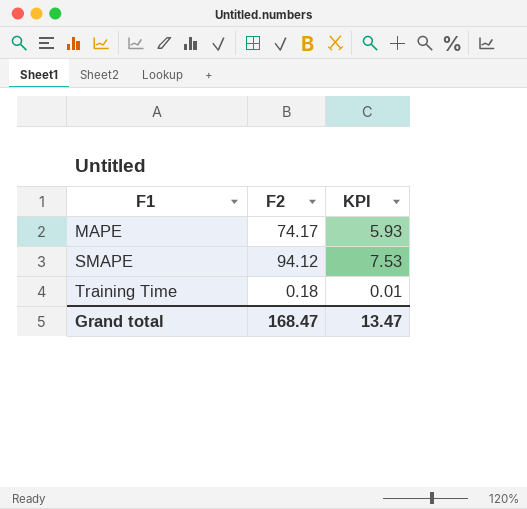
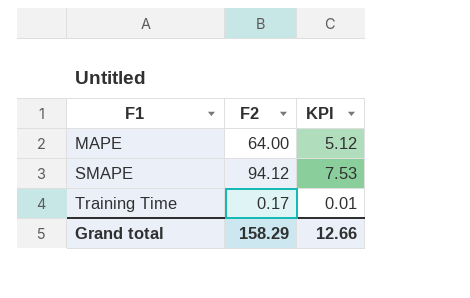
MAPE | F2: 74.17 -> 64.00
MAPE | KPI: 5.93 -> 5.12
Training Time | F2: 0.18 -> 0.17
Grand total | F2: 168.47 -> 158.29
Grand total | KPI: 13.47 -> 12.66

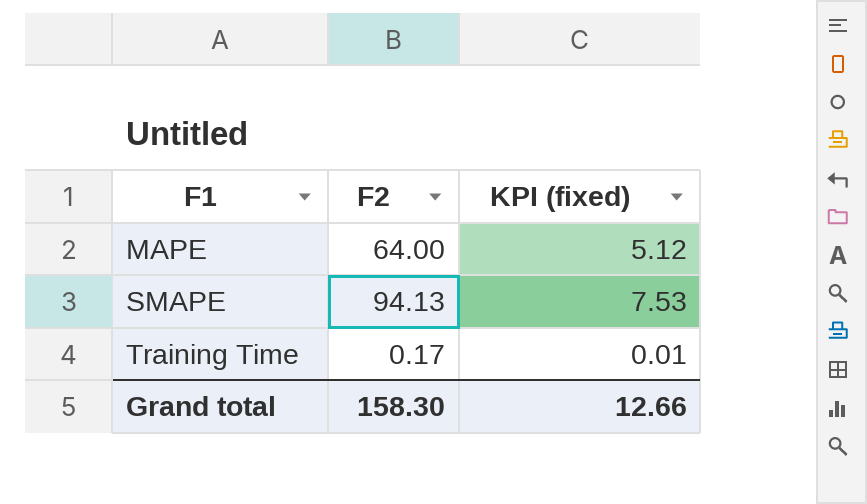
column name: KPI -> KPI (fixed)
SMAPE | F2: 94.12 -> 94.13
Grand total | F2: 158.29 -> 158.30

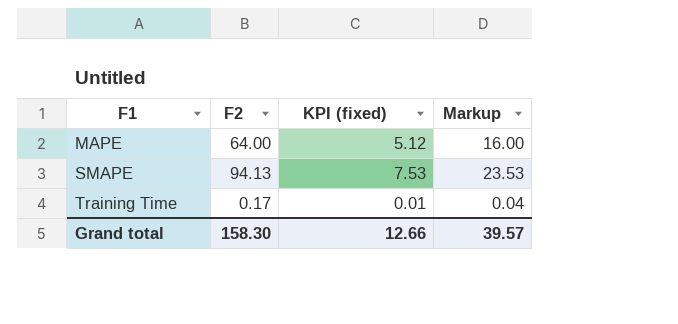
column Markup | formula: none -> [F2] * 0.25

